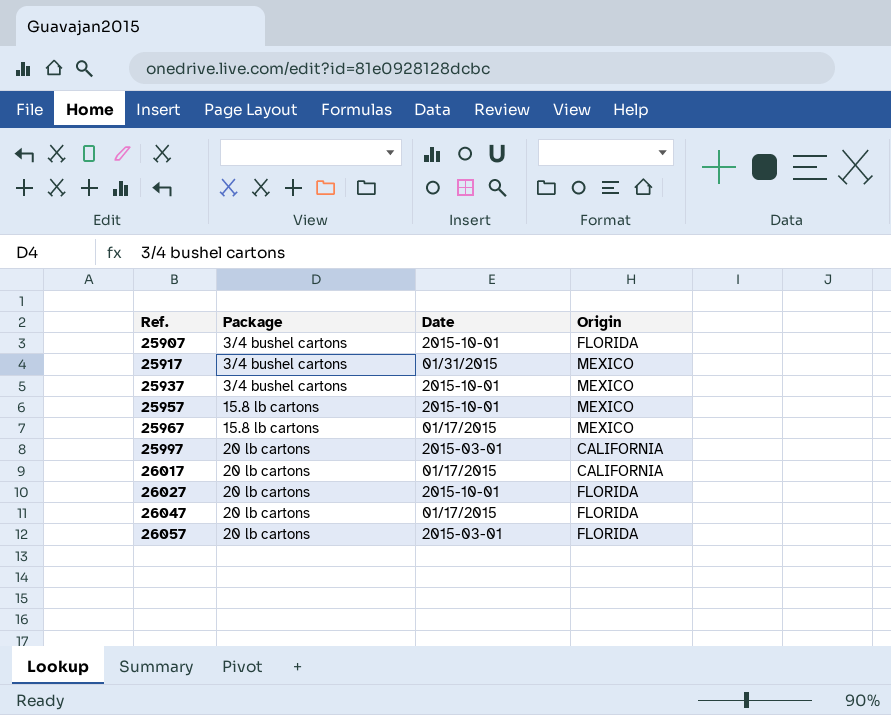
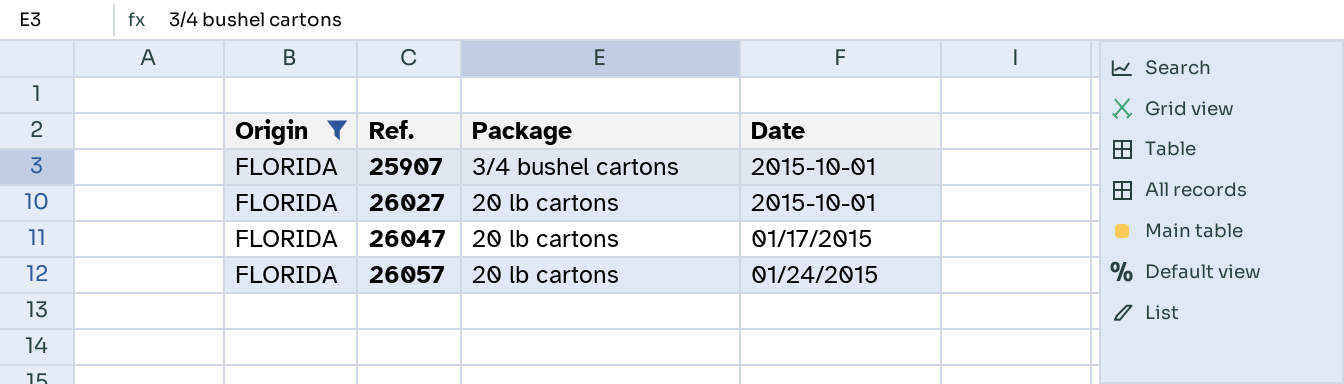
filter: none -> Origin = FLORIDA
column Origin | position: 4 -> 1
26057 | Date: 2015-03-01 -> 01/24/2015

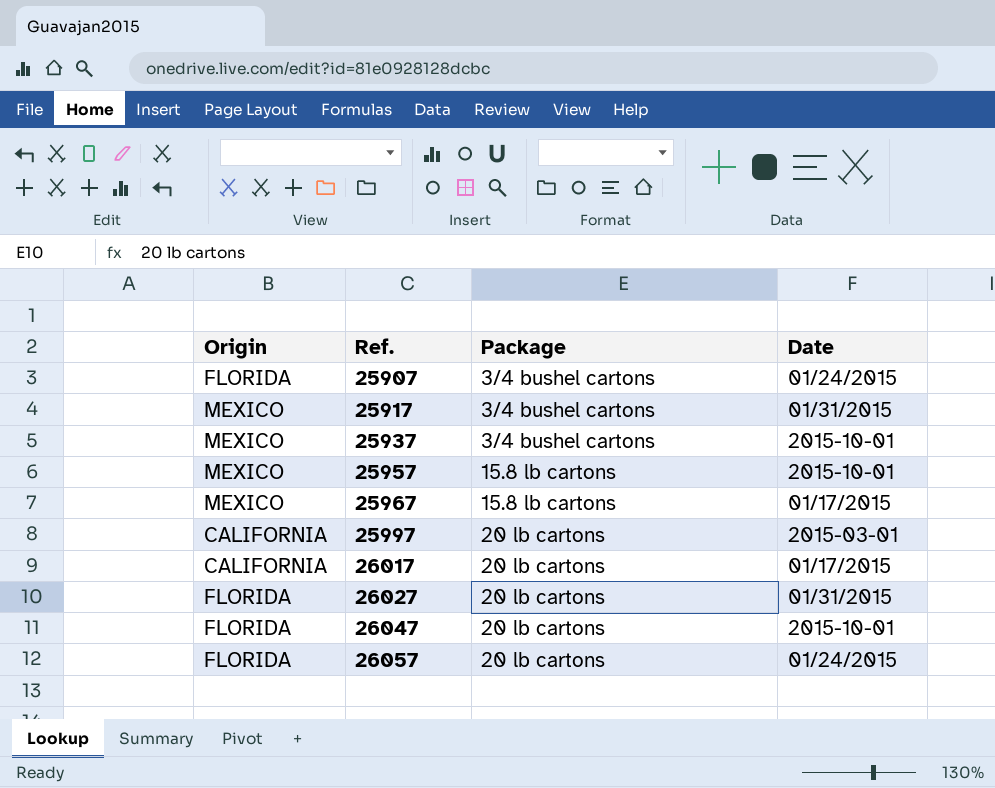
filter: Origin = FLORIDA -> none
25907 | Date: 2015-10-01 -> 01/24/2015
26027 | Date: 2015-10-01 -> 01/31/2015
26047 | Date: 01/17/2015 -> 2015-10-01

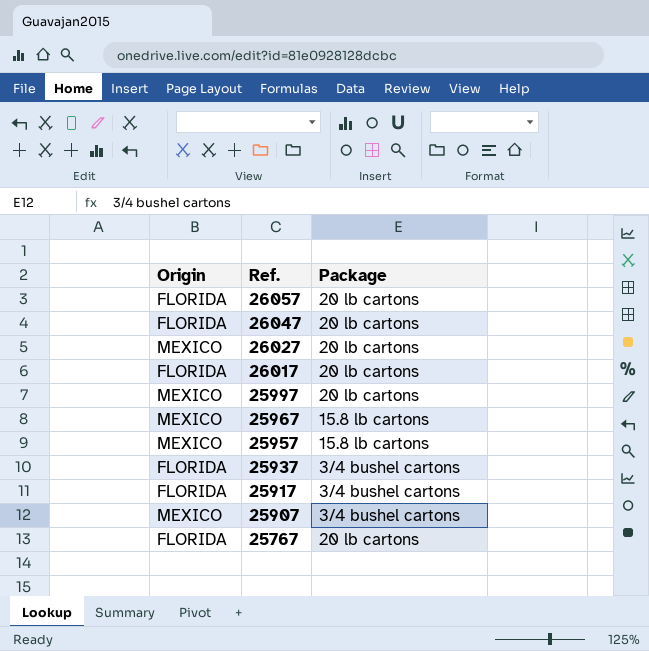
row order: Ref. ascending -> Ref. descending
column Date | position: 4 -> none
26027 | Origin: FLORIDA -> MEXICO
26017 | Origin: CALIFORNIA -> FLORIDA
25997 | Origin: CALIFORNIA -> MEXICO
25937 | Origin: MEXICO -> FLORIDA
25917 | Origin: MEXICO -> FLORIDA
25907 | Origin: FLORIDA -> MEXICO
row 25767: none -> FLORIDA | 20 lb cartons

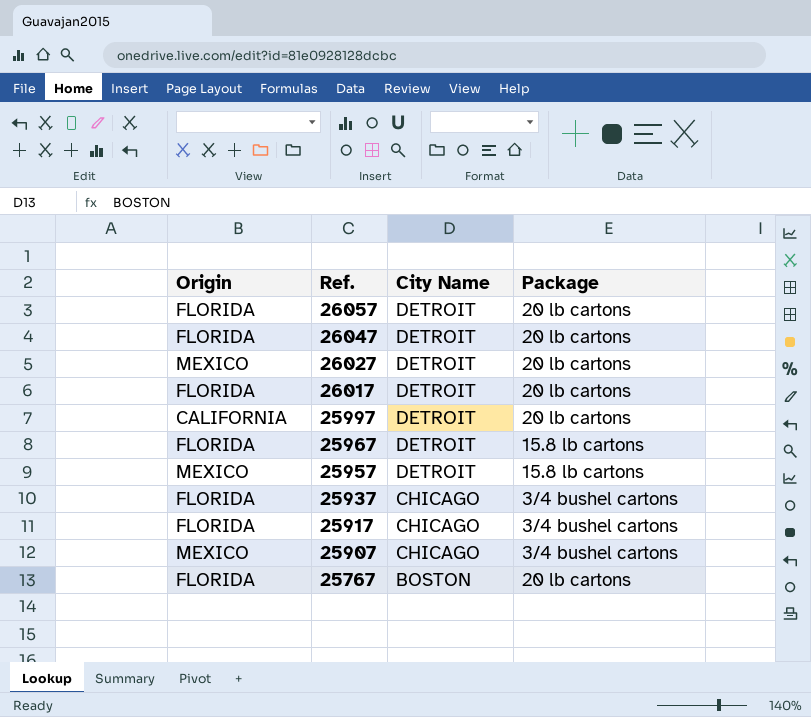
column City Name | position: none -> 3
25997 | Origin: MEXICO -> CALIFORNIA
25967 | Origin: MEXICO -> FLORIDA

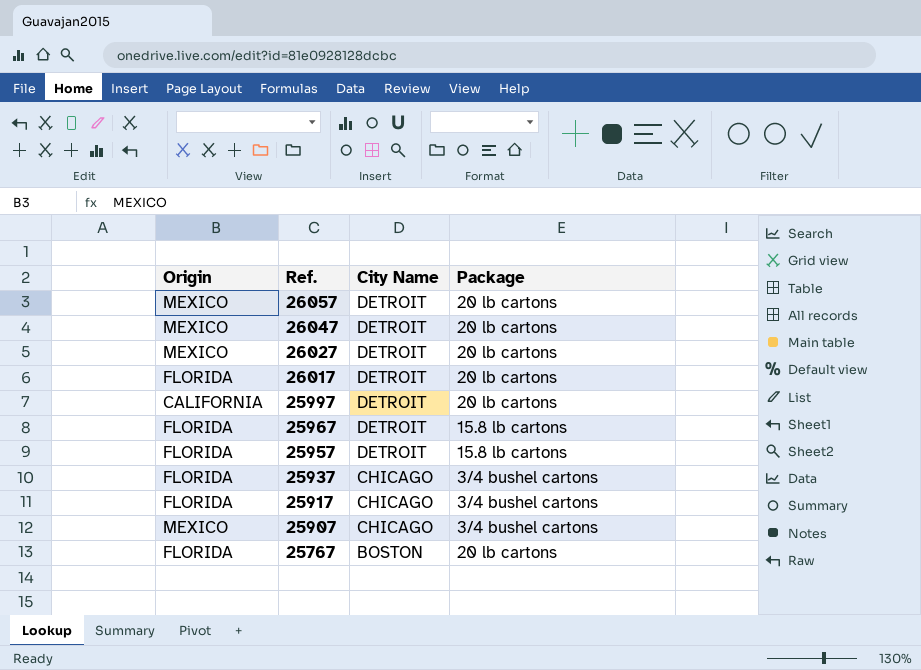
26057 | Origin: FLORIDA -> MEXICO
26047 | Origin: FLORIDA -> MEXICO
25957 | Origin: MEXICO -> FLORIDA

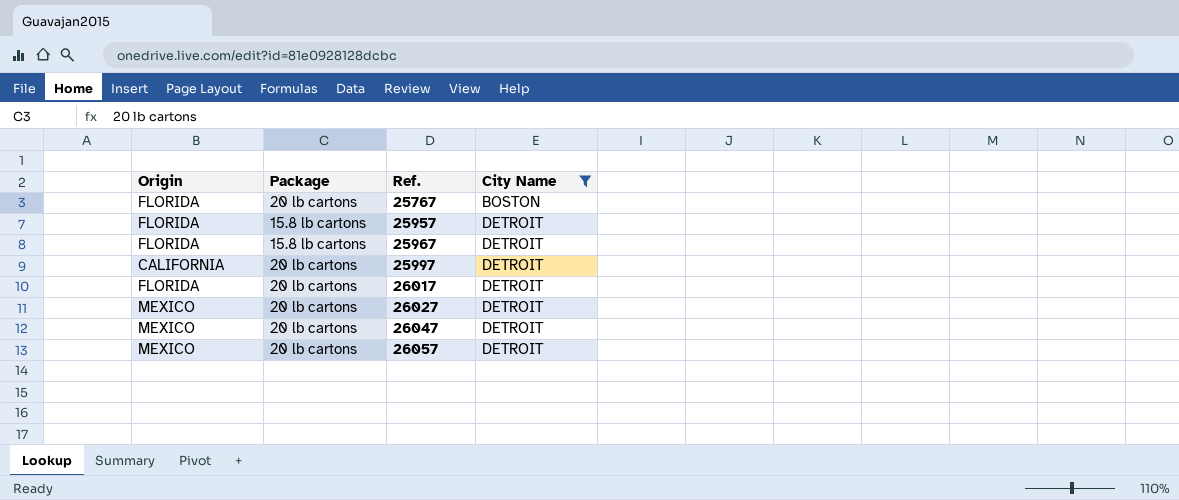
filter: none -> City Name != CHICAGO
row order: Ref. descending -> Ref. ascending
column Package | position: 4 -> 2

